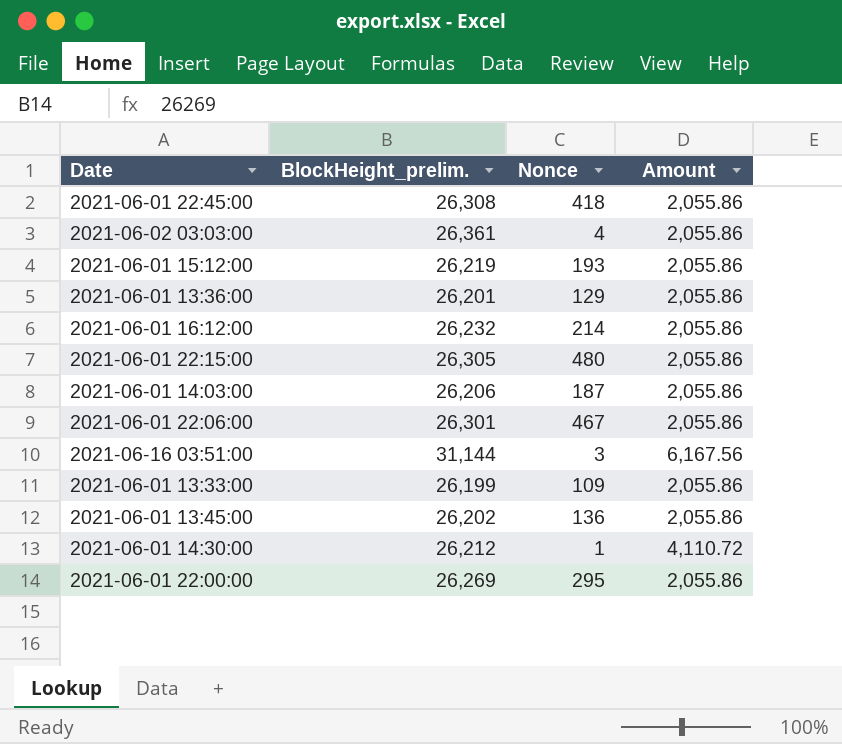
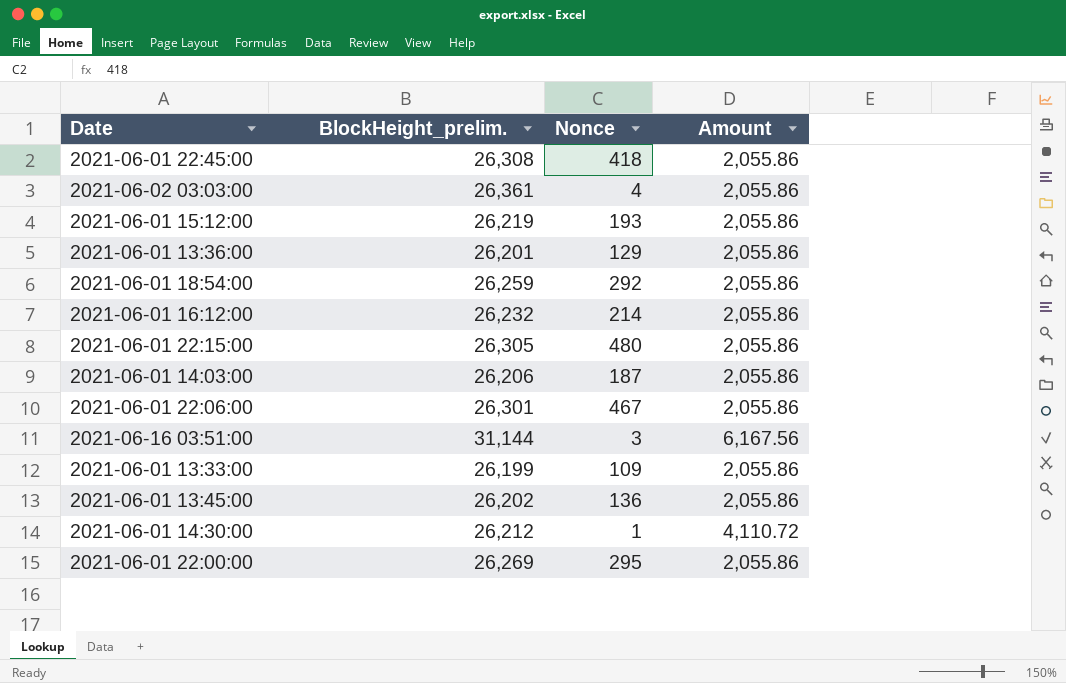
row 2021-06-01 18:54:00: none -> 26,259 | 292 | 2,055.86

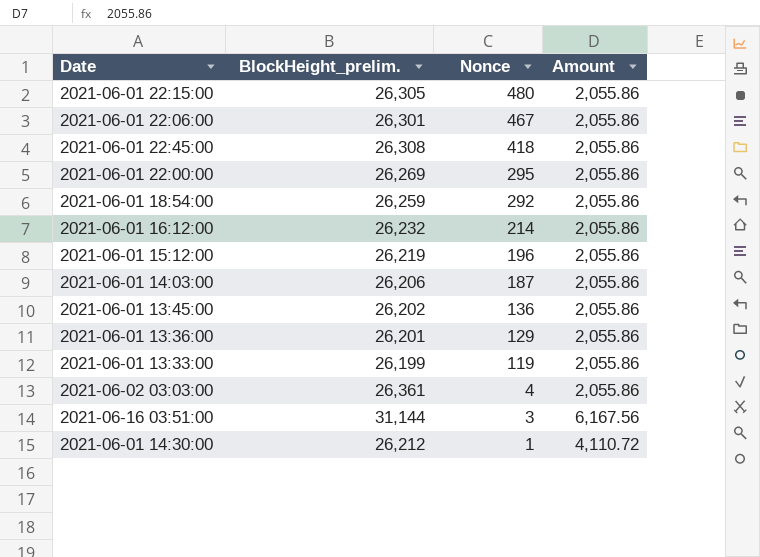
row order: none -> Nonce descending
2021-06-01 15:12:00 | Nonce: 193 -> 196
2021-06-01 13:33:00 | Nonce: 109 -> 119

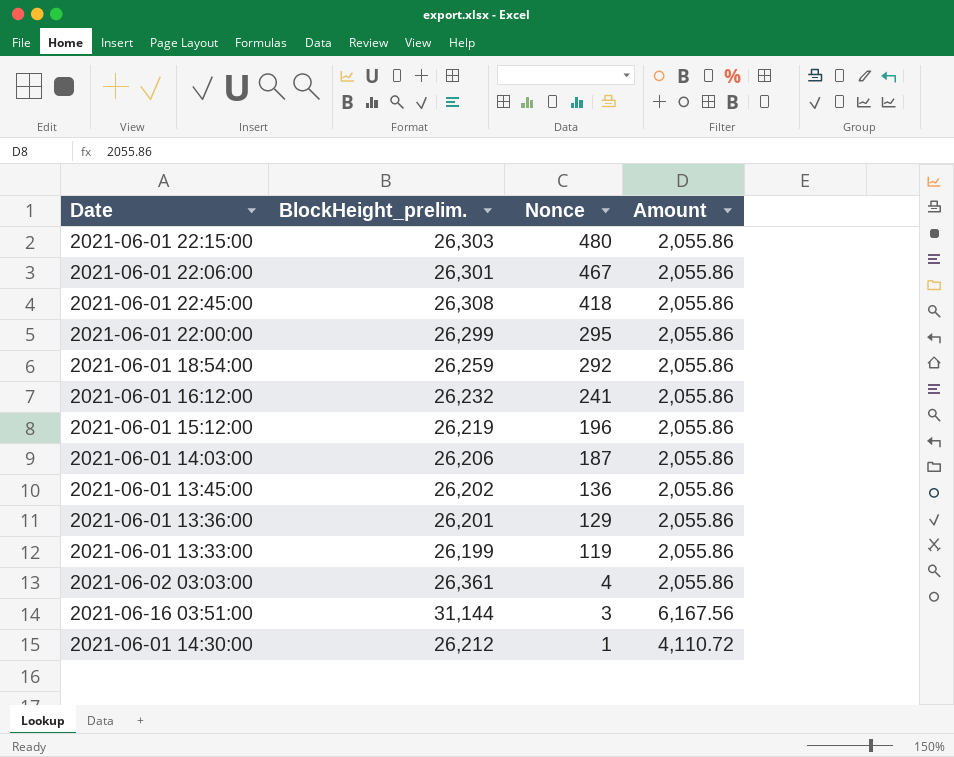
2021-06-01 22:15:00 | BlockHeight_prelim.: 26,305 -> 26,303
2021-06-01 22:00:00 | BlockHeight_prelim.: 26,269 -> 26,299
2021-06-01 16:12:00 | Nonce: 214 -> 241

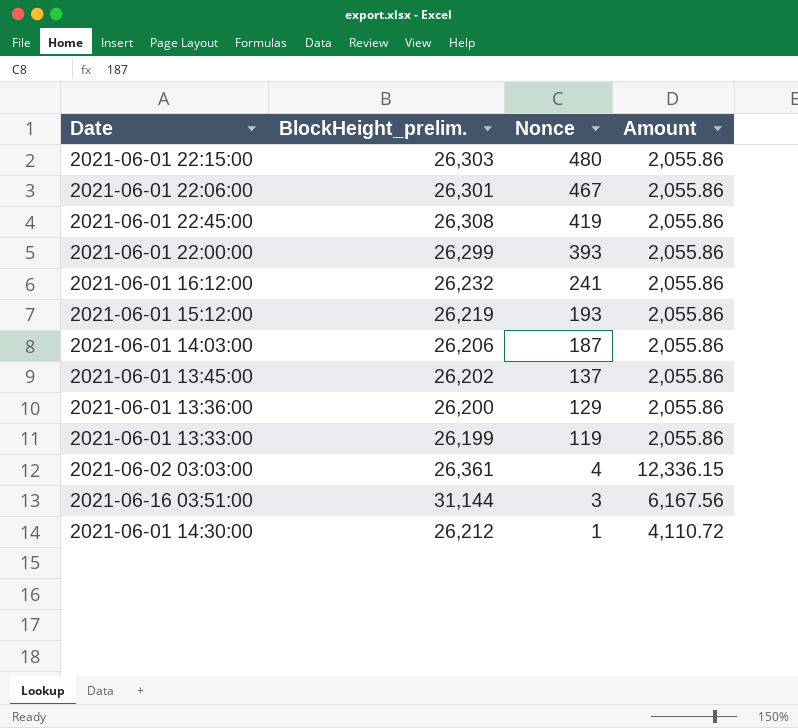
row 2021-06-01 18:54:00: 26,259 | 292 | 2,055.86 -> none
2021-06-01 22:45:00 | Nonce: 418 -> 419
2021-06-01 22:00:00 | Nonce: 295 -> 393
2021-06-01 15:12:00 | Nonce: 196 -> 193
2021-06-01 13:45:00 | Nonce: 136 -> 137
2021-06-01 13:36:00 | BlockHeight_prelim.: 26,201 -> 26,200
2021-06-02 03:03:00 | Amount: 2,055.86 -> 12,336.15

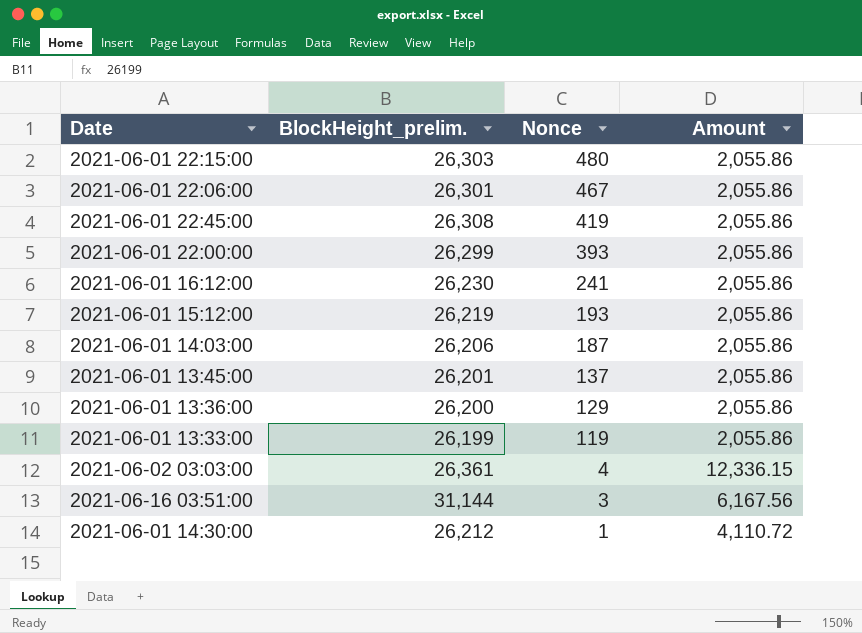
2021-06-01 16:12:00 | BlockHeight_prelim.: 26,232 -> 26,230
2021-06-01 13:45:00 | BlockHeight_prelim.: 26,202 -> 26,201

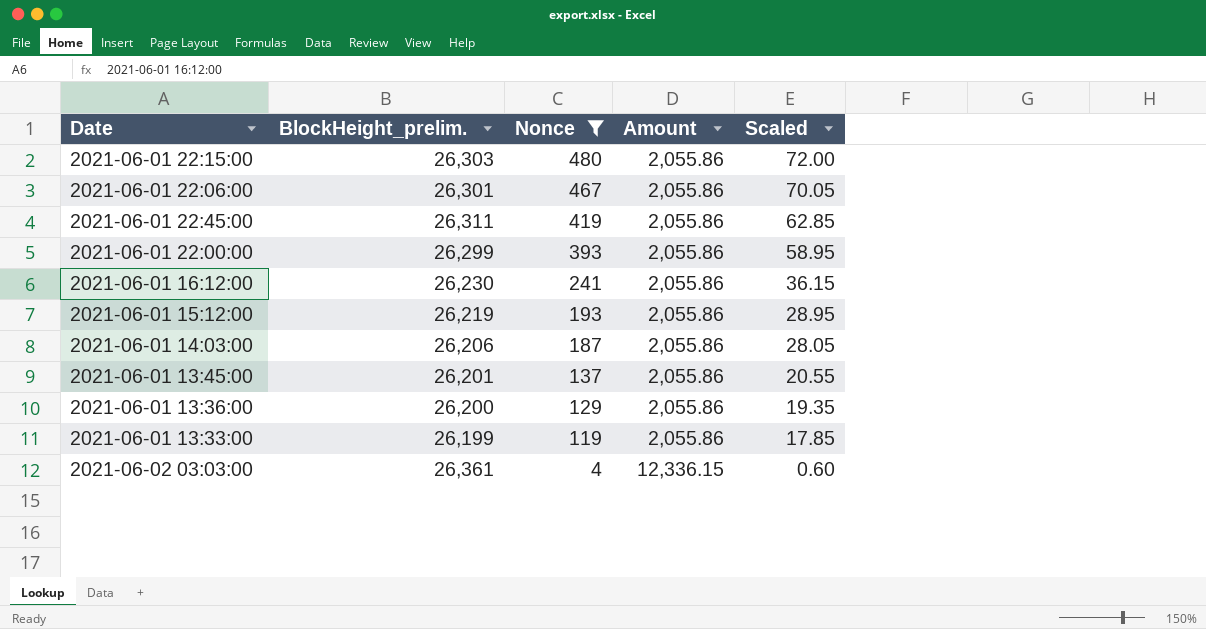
filter: none -> Nonce >= 4
column Scaled | formula: none -> [Nonce] * 0.15
2021-06-01 22:45:00 | BlockHeight_prelim.: 26,308 -> 26,311

